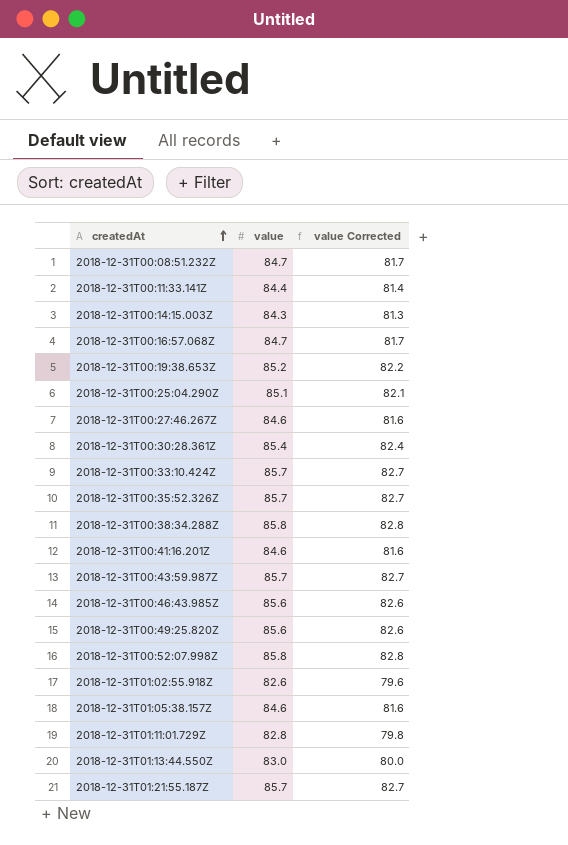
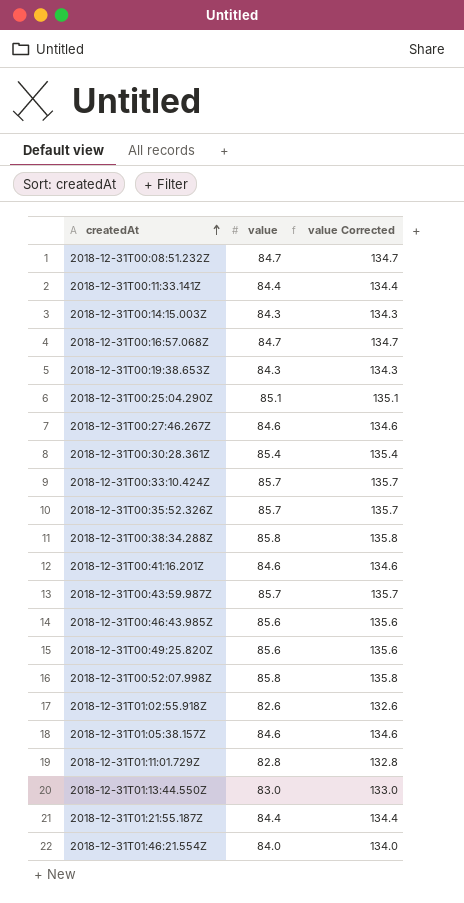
column value Corrected | formula: [value] - 3 -> [value] + 50
2018-12-31T00:19:38.653Z | value: 85.2 -> 84.3
2018-12-31T01:21:55.187Z | value: 85.7 -> 84.4
row 2018-12-31T01:46:21.554Z: none -> 84.0 | 134.0

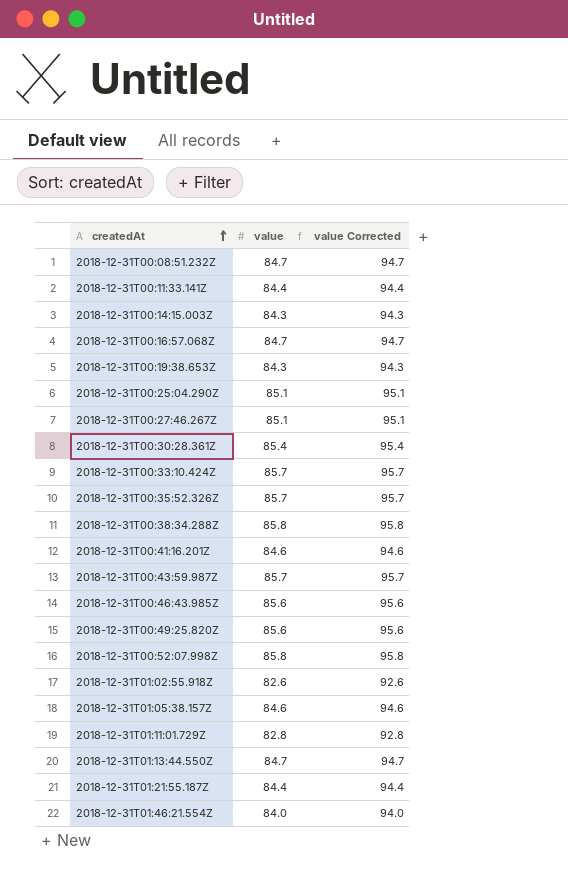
column value Corrected | formula: [value] + 50 -> [value] + 10
2018-12-31T00:27:46.267Z | value: 84.6 -> 85.1
2018-12-31T01:13:44.550Z | value: 83.0 -> 84.7

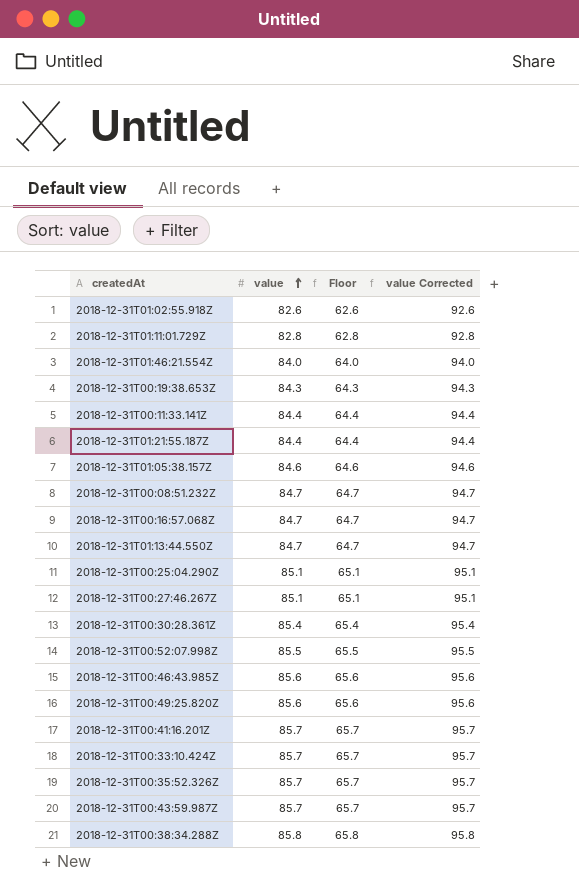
row order: createdAt ascending -> value ascending
column Floor | formula: none -> [value] - 20
row 2018-12-31T00:14:15.003Z: 84.3 | 94.3 -> none
2018-12-31T00:52:07.998Z | value: 85.8 -> 85.5
2018-12-31T00:52:07.998Z | value Corrected: 95.8 -> 95.5
2018-12-31T00:41:16.201Z | value: 84.6 -> 85.7
2018-12-31T00:41:16.201Z | value Corrected: 94.6 -> 95.7

